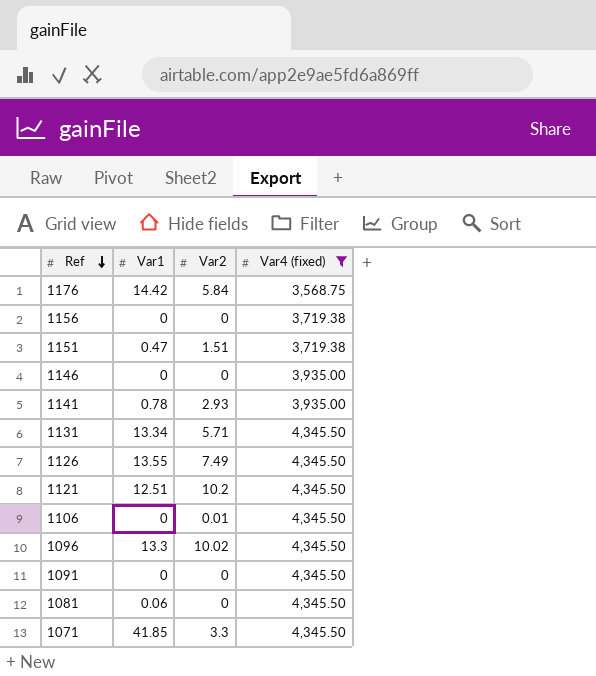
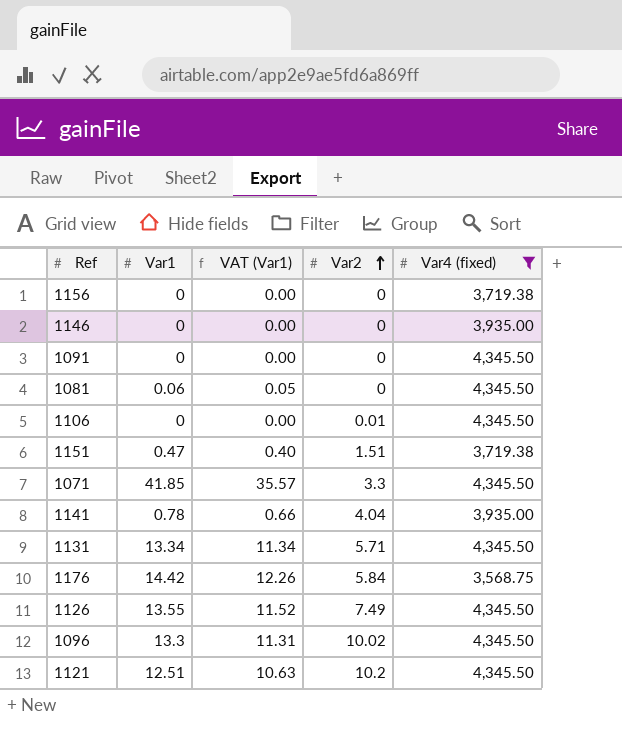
row order: Ref descending -> Var2 ascending
column VAT (Var1) | formula: none -> [Var1] * 0.85
1141 | Var2: 2.93 -> 4.04

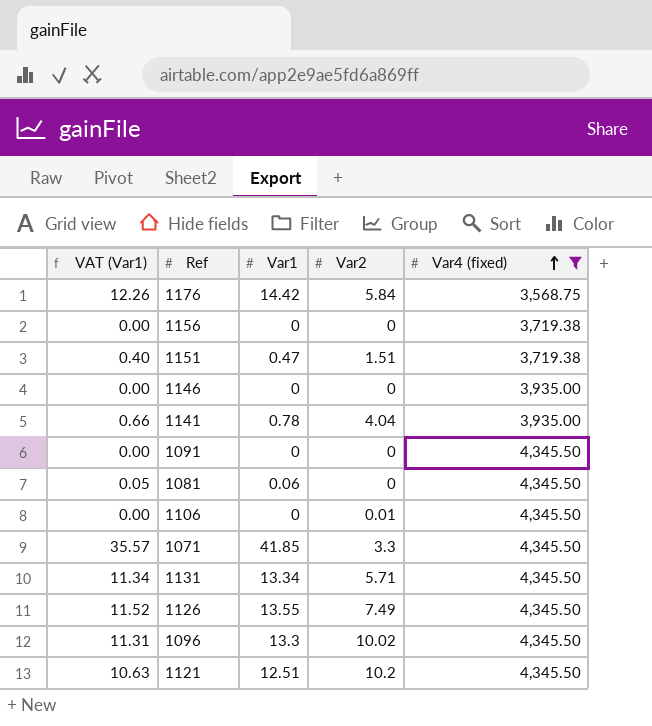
row order: Var2 ascending -> Var4 (fixed) ascending
column VAT (Var1) | position: 3 -> 1

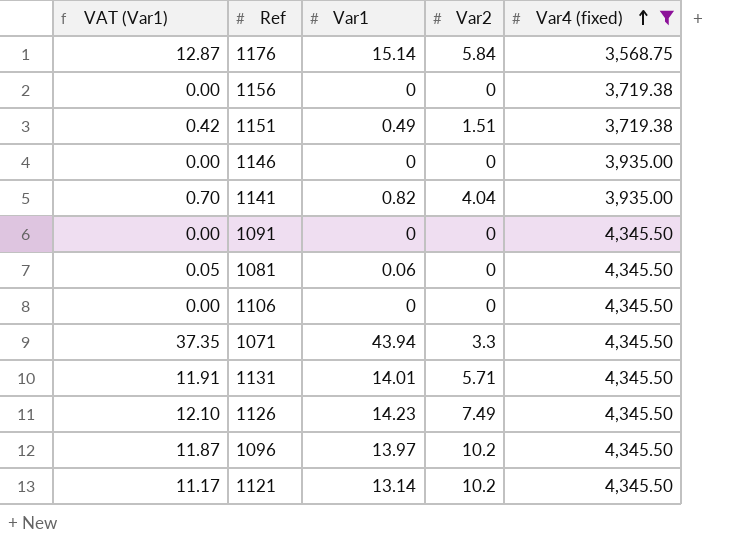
1176 | VAT (Var1): 12.26 -> 12.87
1176 | Var1: 14.42 -> 15.14
1151 | VAT (Var1): 0.40 -> 0.42
1151 | Var1: 0.47 -> 0.49
1141 | VAT (Var1): 0.66 -> 0.70
1141 | Var1: 0.78 -> 0.82
1106 | Var2: 0.01 -> 0
1071 | VAT (Var1): 35.57 -> 37.35
1071 | Var1: 41.85 -> 43.94
1131 | VAT (Var1): 11.34 -> 11.91
1131 | Var1: 13.34 -> 14.01
1126 | VAT (Var1): 11.52 -> 12.10
1126 | Var1: 13.55 -> 14.23
1096 | VAT (Var1): 11.31 -> 11.87
1096 | Var1: 13.3 -> 13.97
1096 | Var2: 10.02 -> 10.2
1121 | VAT (Var1): 10.63 -> 11.17
1121 | Var1: 12.51 -> 13.14

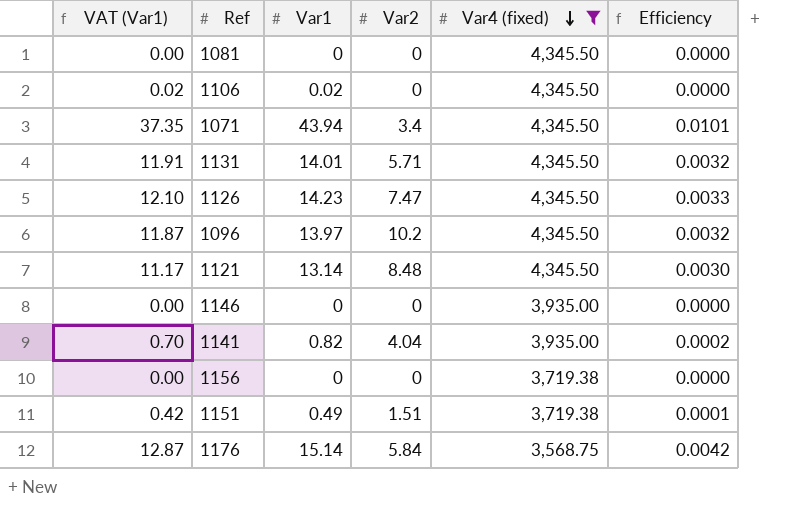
row order: Var4 (fixed) ascending -> Var4 (fixed) descending
column Efficiency | formula: none -> [Var1] / [Var4 (fixed)]
row 1091: 0.00 | 0 | 0 | 4,345.50 -> none
1081 | VAT (Var1): 0.05 -> 0.00
1081 | Var1: 0.06 -> 0
1106 | VAT (Var1): 0.00 -> 0.02
1106 | Var1: 0 -> 0.02
1071 | Var2: 3.3 -> 3.4
1126 | Var2: 7.49 -> 7.47
1121 | Var2: 10.2 -> 8.48

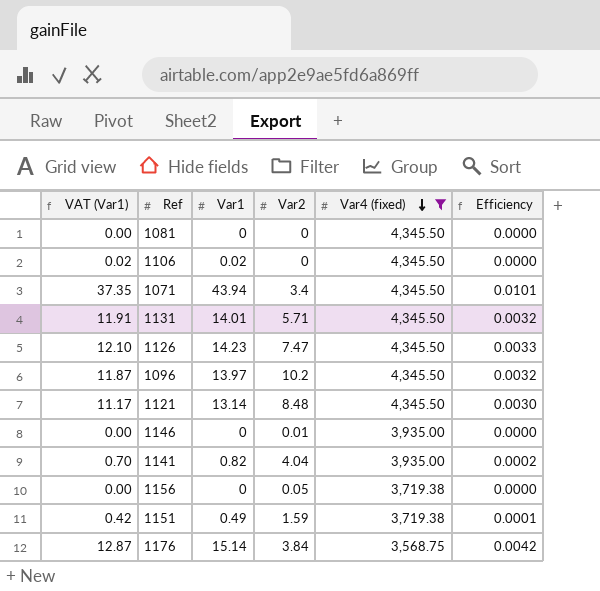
1146 | Var2: 0 -> 0.01
1156 | Var2: 0 -> 0.05
1151 | Var2: 1.51 -> 1.59
1176 | Var2: 5.84 -> 3.84

